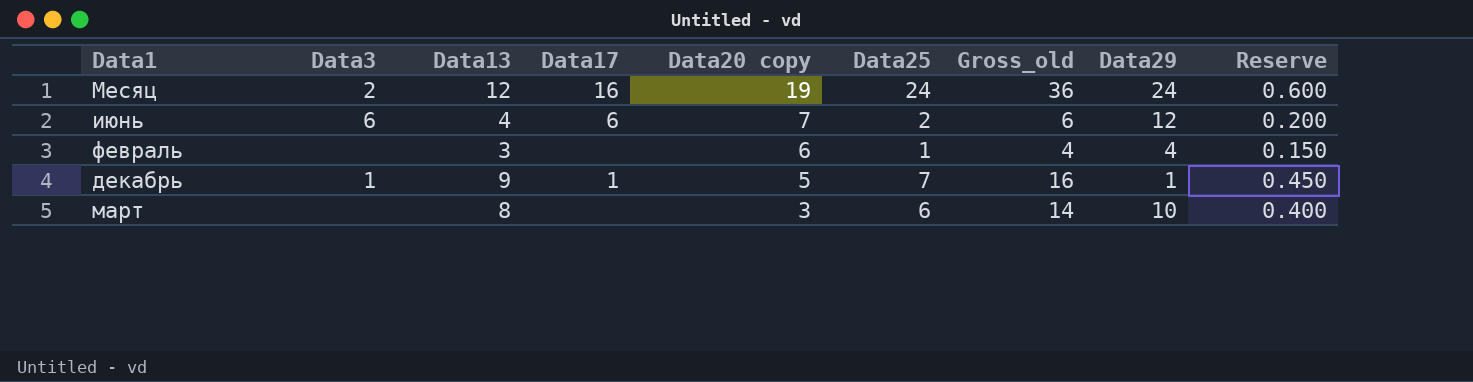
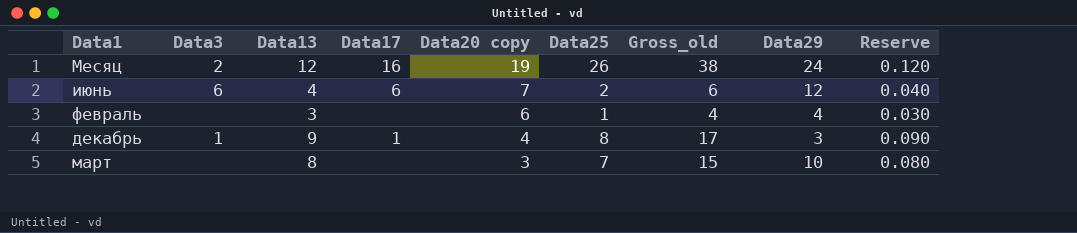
column Reserve | formula: [Data13] * 0.05 -> [Data13] * 0.01
Месяц | Data25: 24 -> 26
Месяц | Gross_old: 36 -> 38
декабрь | Data20 copy: 5 -> 4
декабрь | Data25: 7 -> 8
декабрь | Gross_old: 16 -> 17
декабрь | Data29: 1 -> 3
март | Data25: 6 -> 7
март | Gross_old: 14 -> 15

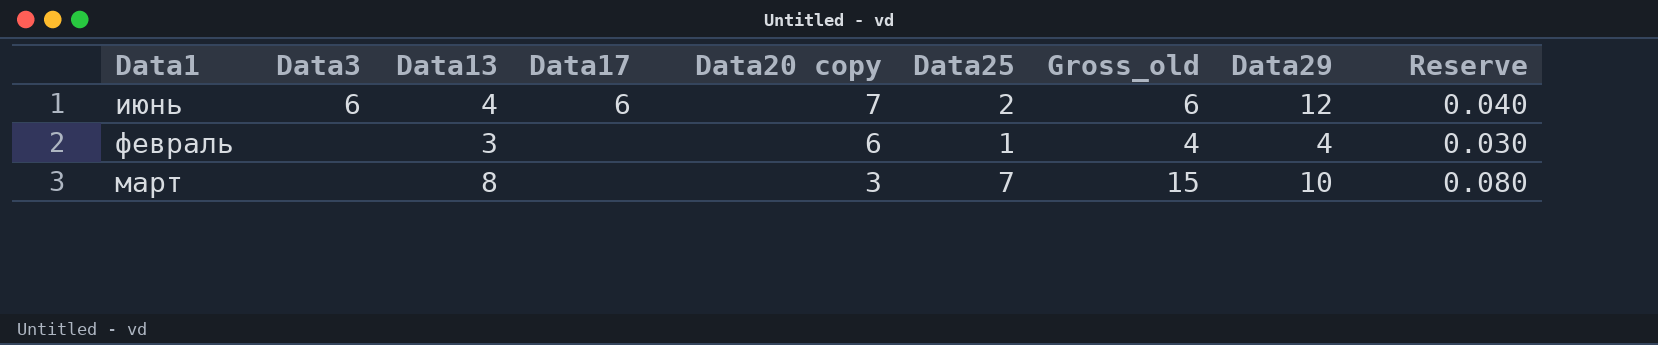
row Месяц: 2 | 12 | 16 | 19 | 26 | 38 | 24 | 0.120 -> none
row декабрь: 1 | 9 | 1 | 4 | 8 | 17 | 3 | 0.090 -> none

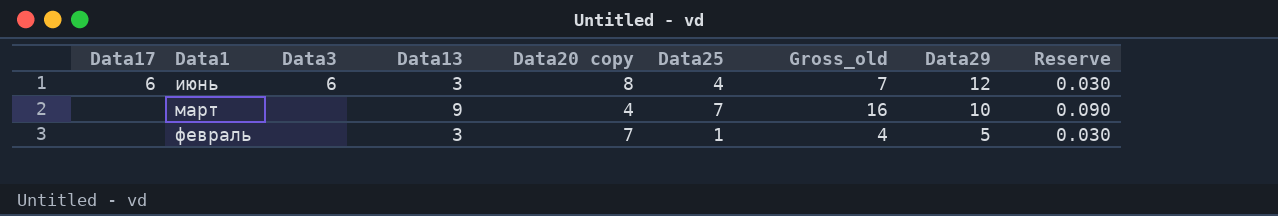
row order: Data20 copy descending -> Data1 ascending
column Data17 | position: 4 -> 1
июнь | Data13: 4 -> 3
июнь | Data20 copy: 7 -> 8
июнь | Data25: 2 -> 4
июнь | Gross_old: 6 -> 7
июнь | Reserve: 0.040 -> 0.030
март | Data13: 8 -> 9
март | Data20 copy: 3 -> 4
март | Gross_old: 15 -> 16
март | Reserve: 0.080 -> 0.090
февраль | Data20 copy: 6 -> 7
февраль | Data29: 4 -> 5

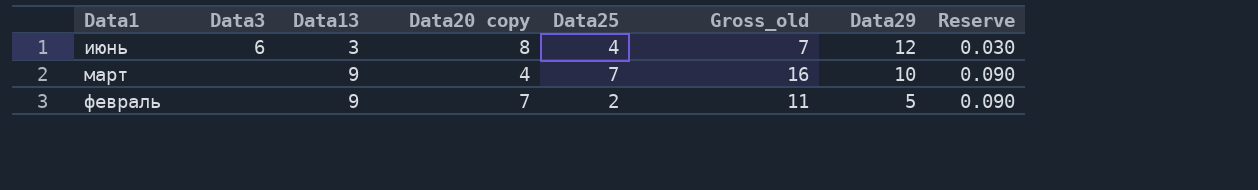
column Data17 | position: 1 -> none
февраль | Data13: 3 -> 9
февраль | Data25: 1 -> 2
февраль | Gross_old: 4 -> 11
февраль | Reserve: 0.030 -> 0.090

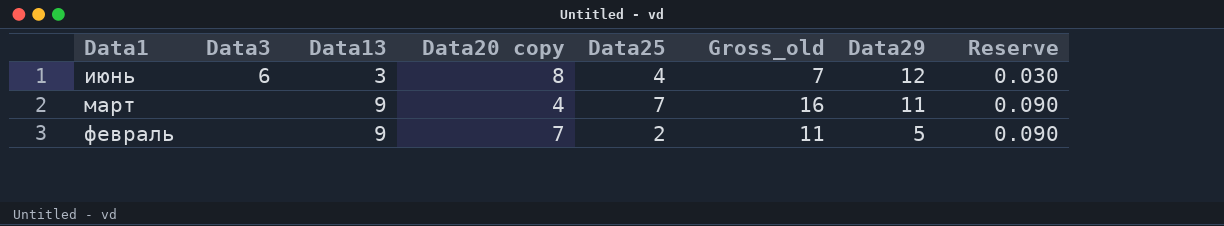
март | Data29: 10 -> 11

